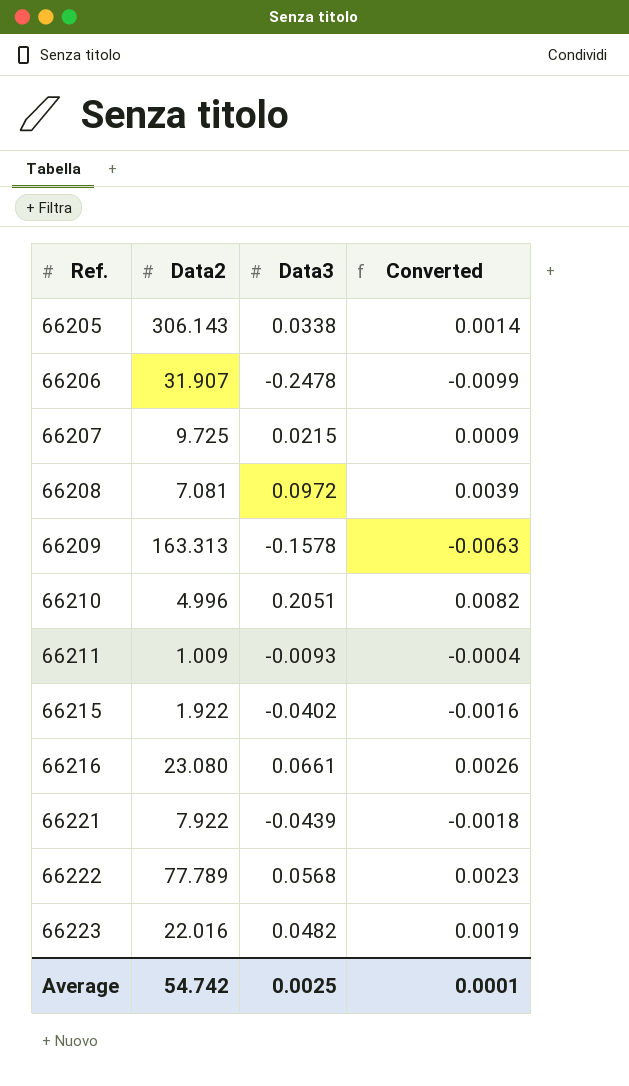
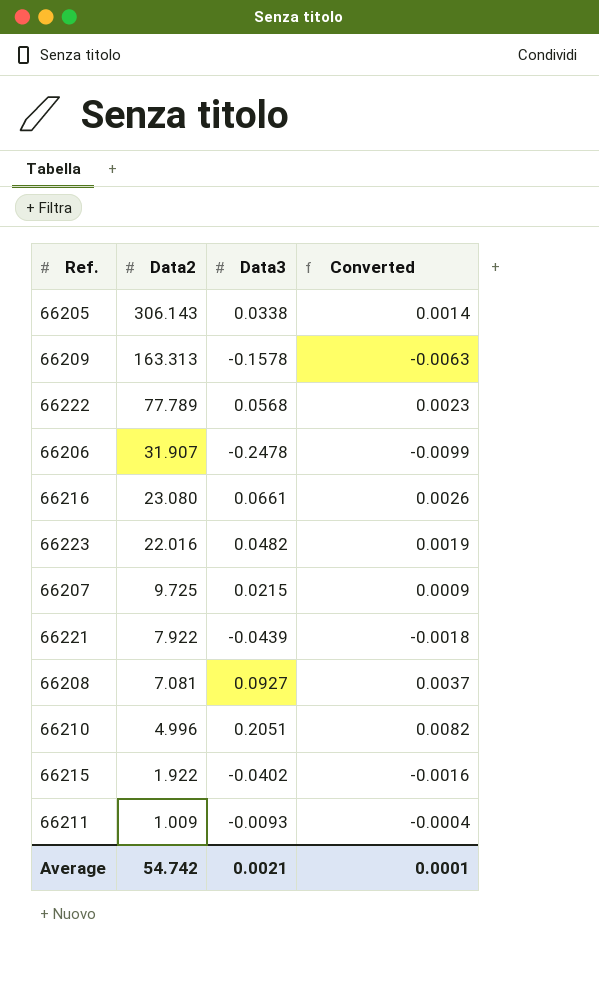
row order: Ref. ascending -> Data2 descending
66208 | Data3: 0.0972 -> 0.0927
66208 | Converted: 0.0039 -> 0.0037
Average | Data3: 0.0025 -> 0.0021

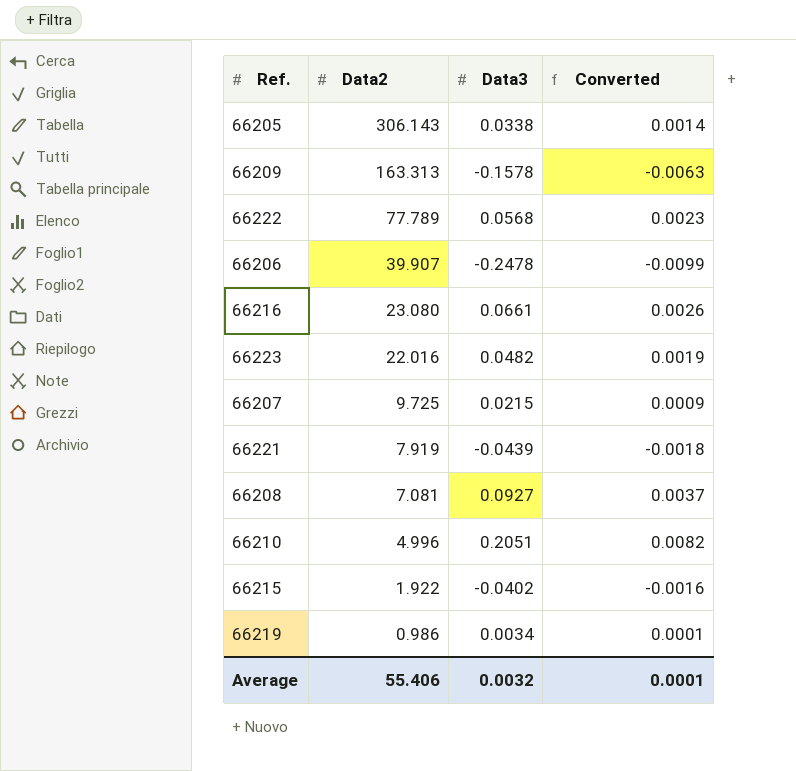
row 66211: 1.009 | -0.0093 | -0.0004 -> none
66206 | Data2: 31.907 -> 39.907
66221 | Data2: 7.922 -> 7.919
row 66219: none -> 0.986 | 0.0034 | 0.0001
Average | Data2: 54.742 -> 55.406
Average | Data3: 0.0021 -> 0.0032

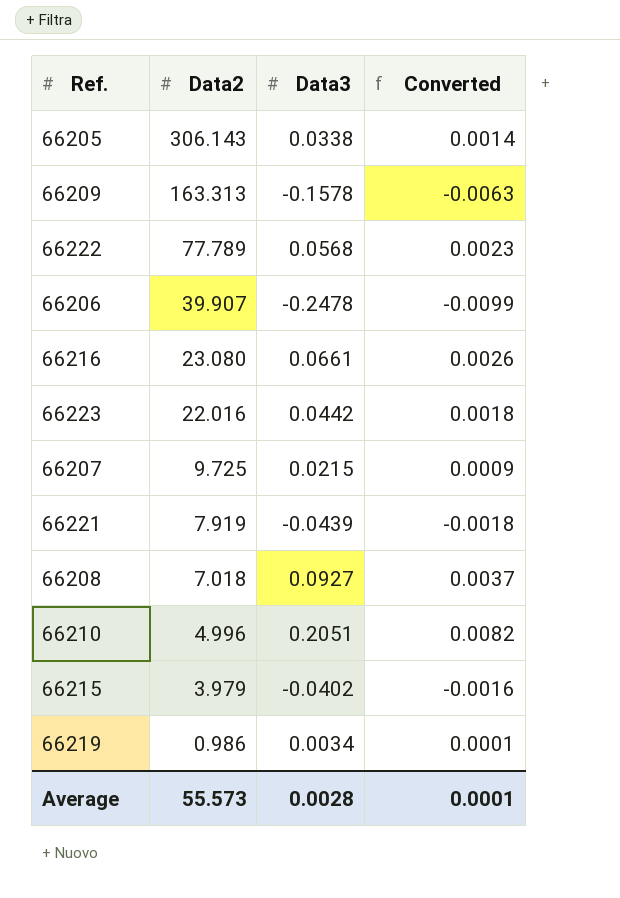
66223 | Data3: 0.0482 -> 0.0442
66223 | Converted: 0.0019 -> 0.0018
66208 | Data2: 7.081 -> 7.018
66215 | Data2: 1.922 -> 3.979
Average | Data2: 55.406 -> 55.573
Average | Data3: 0.0032 -> 0.0028

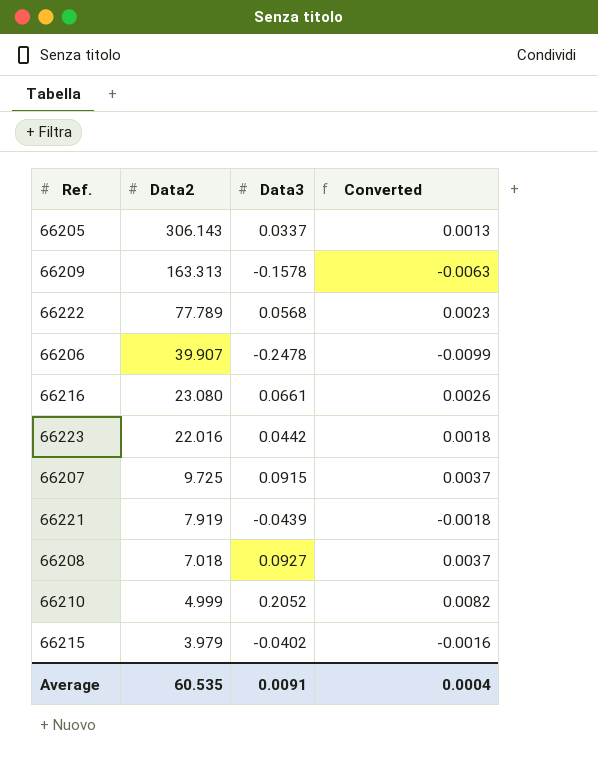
row 66219: 0.986 | 0.0034 | 0.0001 -> none
66205 | Data3: 0.0338 -> 0.0337
66205 | Converted: 0.0014 -> 0.0013
66207 | Data3: 0.0215 -> 0.0915
66207 | Converted: 0.0009 -> 0.0037
66210 | Data2: 4.996 -> 4.999
66210 | Data3: 0.2051 -> 0.2052
Average | Data2: 55.573 -> 60.535
Average | Data3: 0.0028 -> 0.0091
Average | Converted: 0.0001 -> 0.0004

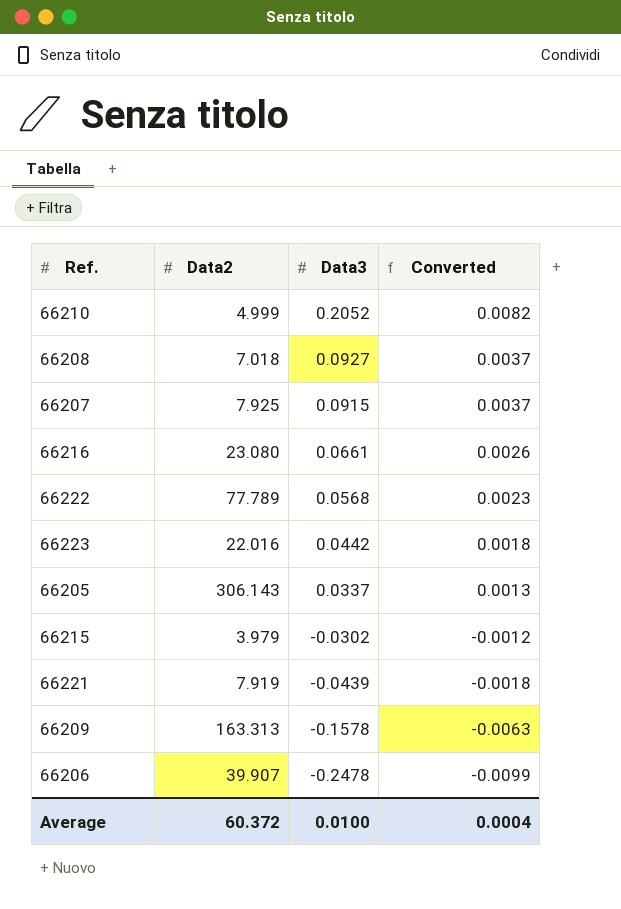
row order: Data2 descending -> Data3 descending
66207 | Data2: 9.725 -> 7.925
66215 | Data3: -0.0402 -> -0.0302
66215 | Converted: -0.0016 -> -0.0012
Average | Data2: 60.535 -> 60.372
Average | Data3: 0.0091 -> 0.0100

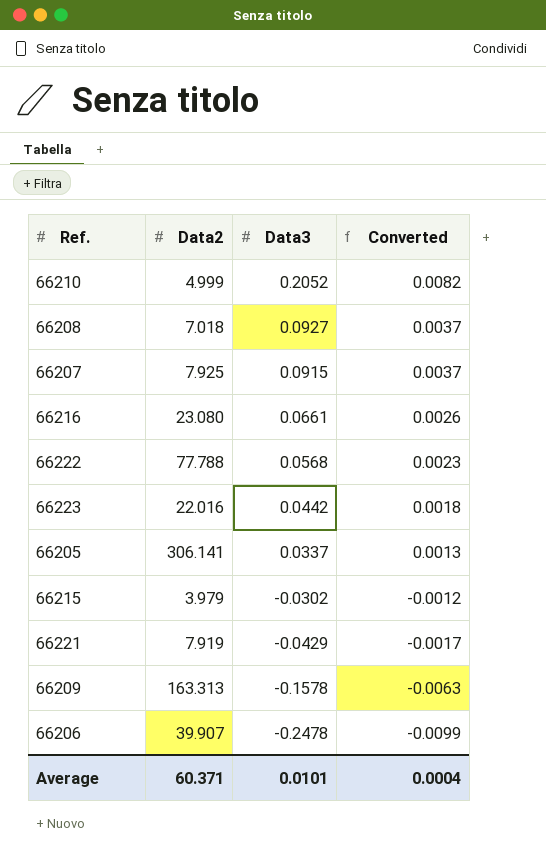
66222 | Data2: 77.789 -> 77.788
66205 | Data2: 306.143 -> 306.141
66221 | Data3: -0.0439 -> -0.0429
66221 | Converted: -0.0018 -> -0.0017
Average | Data2: 60.372 -> 60.371
Average | Data3: 0.0100 -> 0.0101

